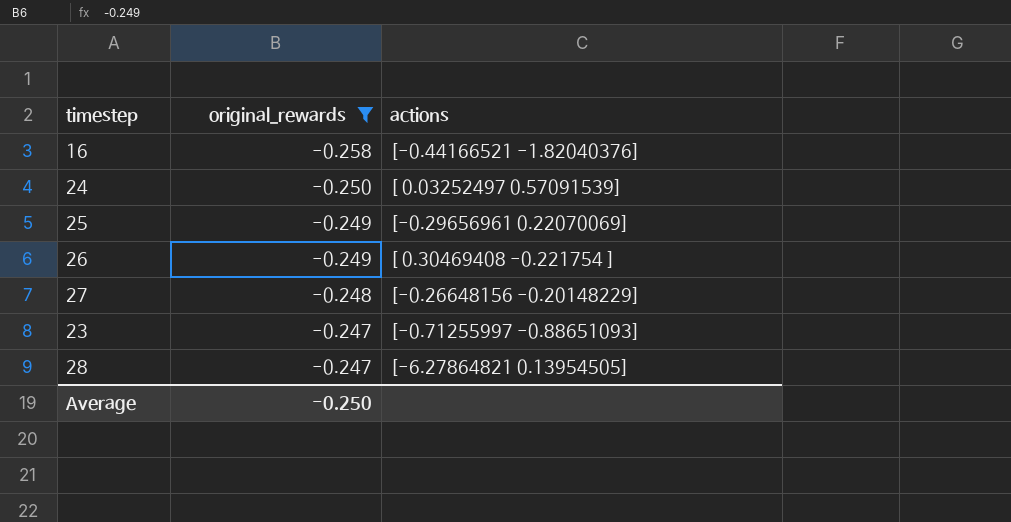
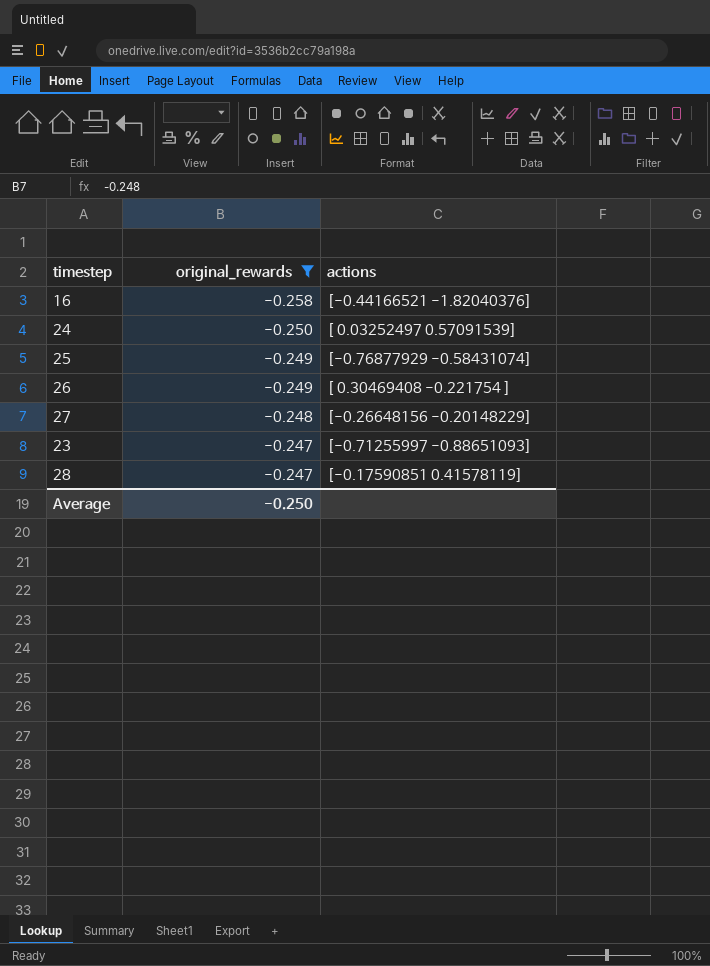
25 | actions: [-0.29656961 0.22070069] -> [-0.76877929 -0.58431074]
28 | actions: [-6.27864821 0.13954505] -> [-0.17590851 0.41578119]

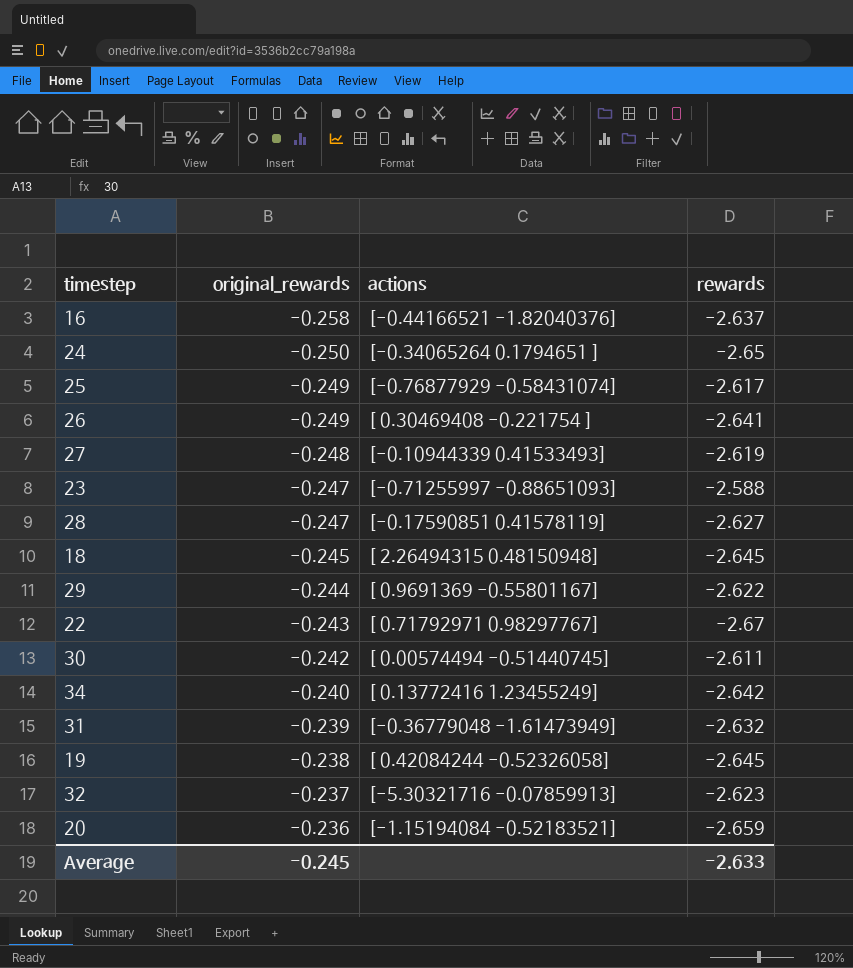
filter: original_rewards <= -0.247 -> none
column rewards | position: none -> 4
24 | actions: [ 0.03252497 0.57091539] -> [-0.34065264 0.1794651 ]
27 | actions: [-0.26648156 -0.20148229] -> [-0.10944339 0.41533493]
Average | original_rewards: -0.250 -> -0.245

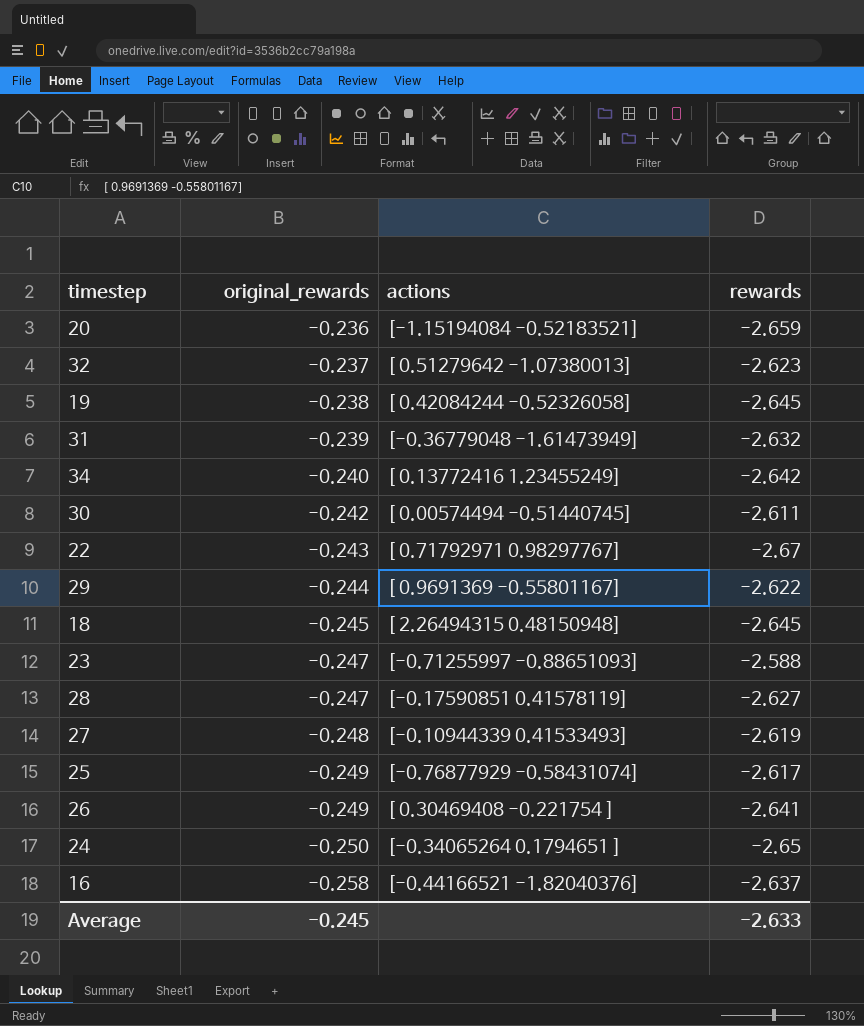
row order: original_rewards ascending -> original_rewards descending
32 | actions: [-5.30321716 -0.07859913] -> [ 0.51279642 -1.07380013]

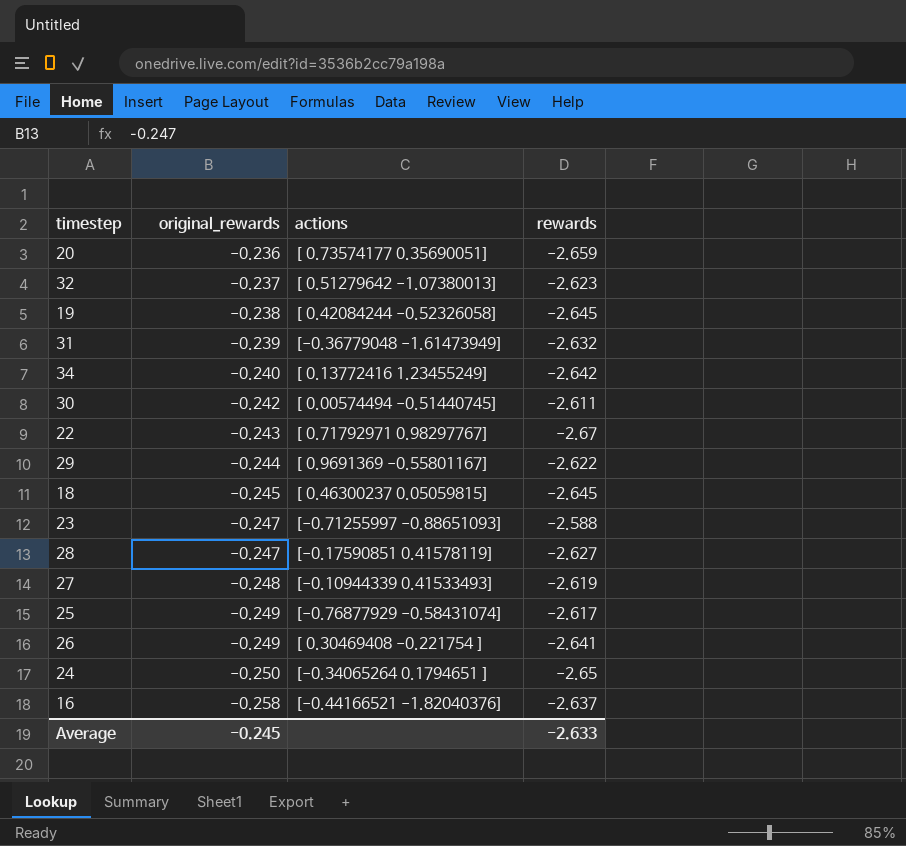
20 | actions: [-1.15194084 -0.52183521] -> [ 0.73574177 0.35690051]
18 | actions: [ 2.26494315 0.48150948] -> [ 0.46300237 0.05059815]

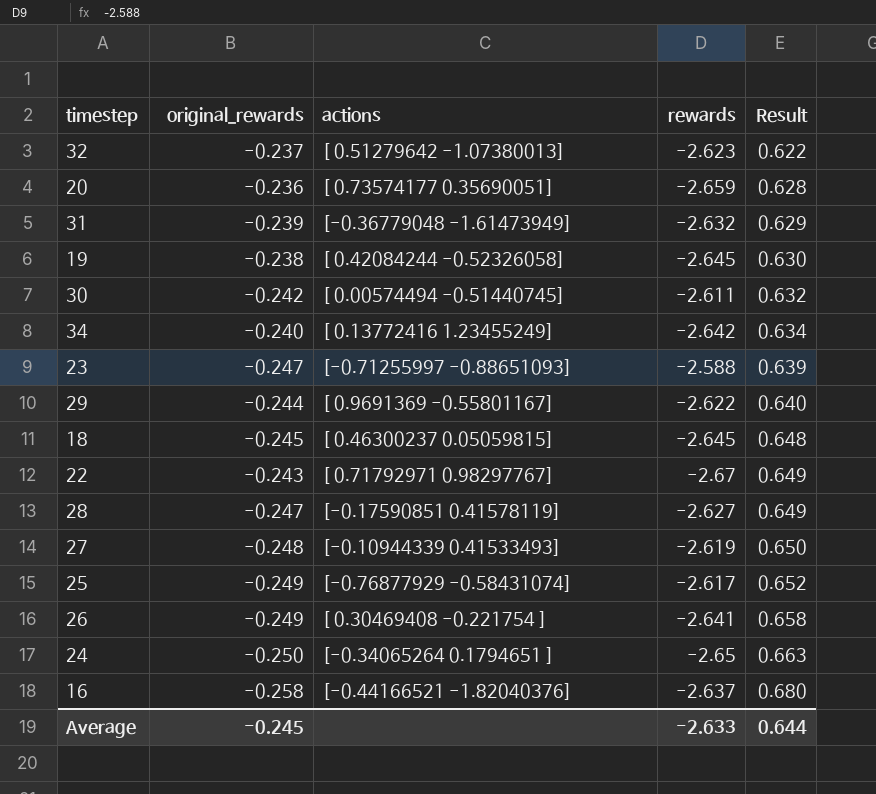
row order: original_rewards descending -> Result ascending
column Result | formula: none -> [original_rewards] * [rewards]

